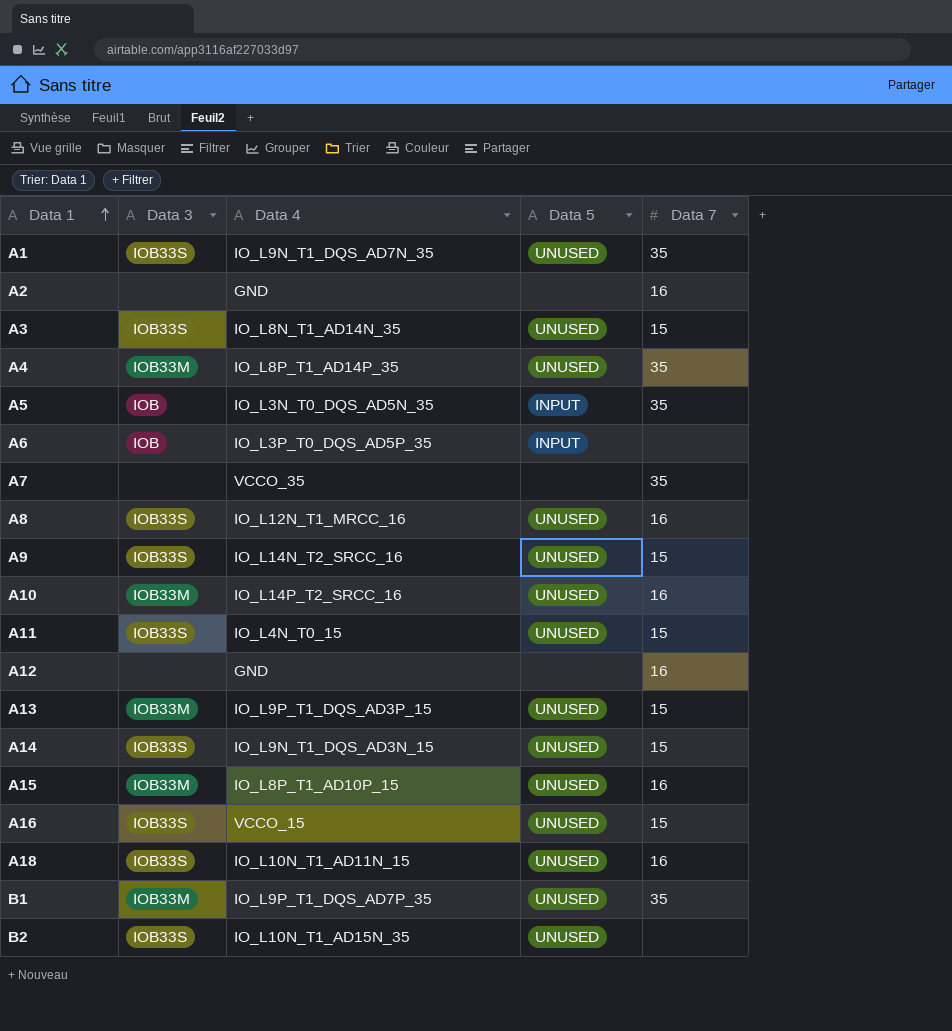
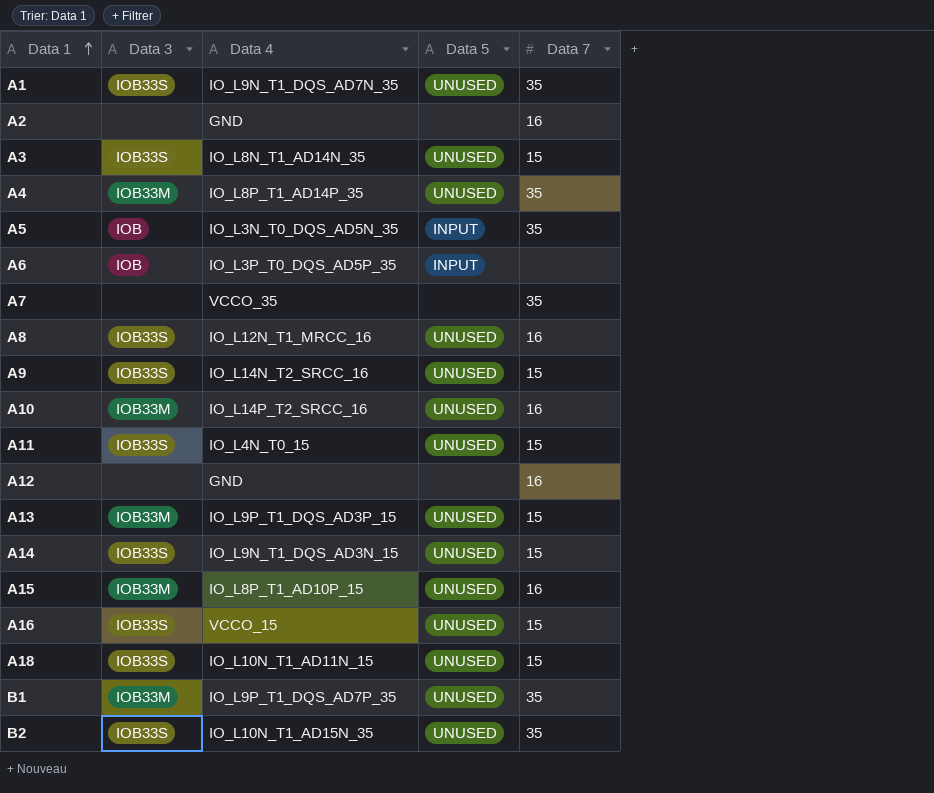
A18 | Data 7: 16 -> 15
B2 | Data 7: none -> 35

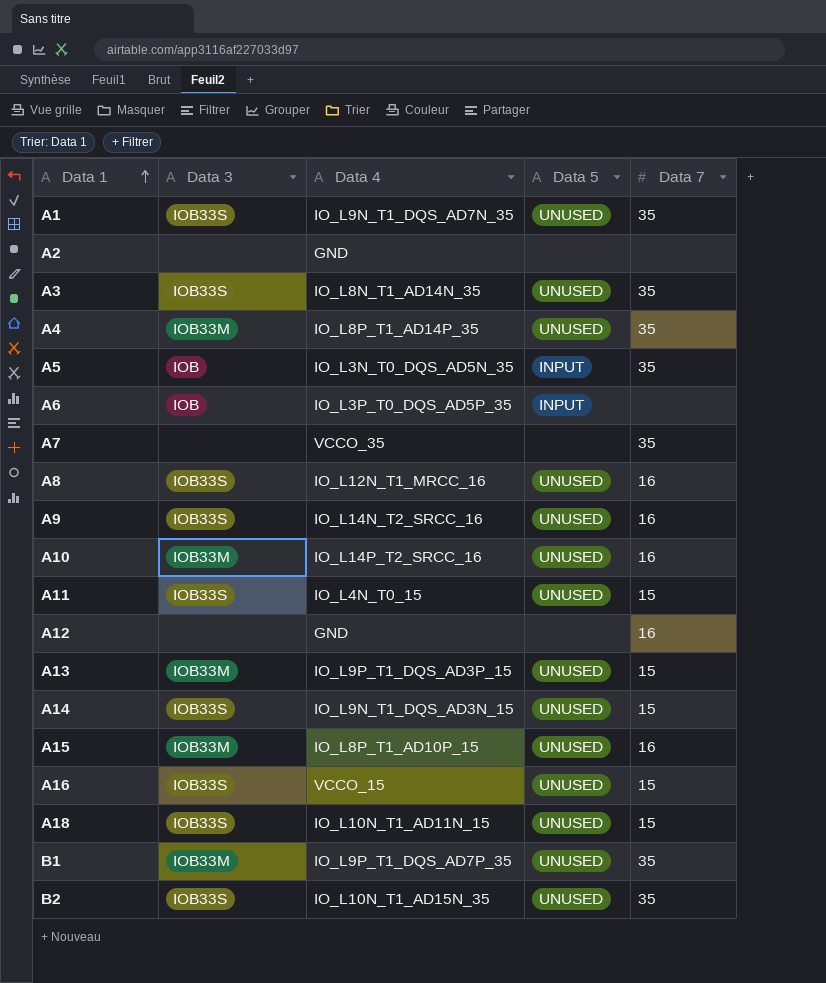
A2 | Data 7: 16 -> none
A3 | Data 7: 15 -> 35
A9 | Data 7: 15 -> 16

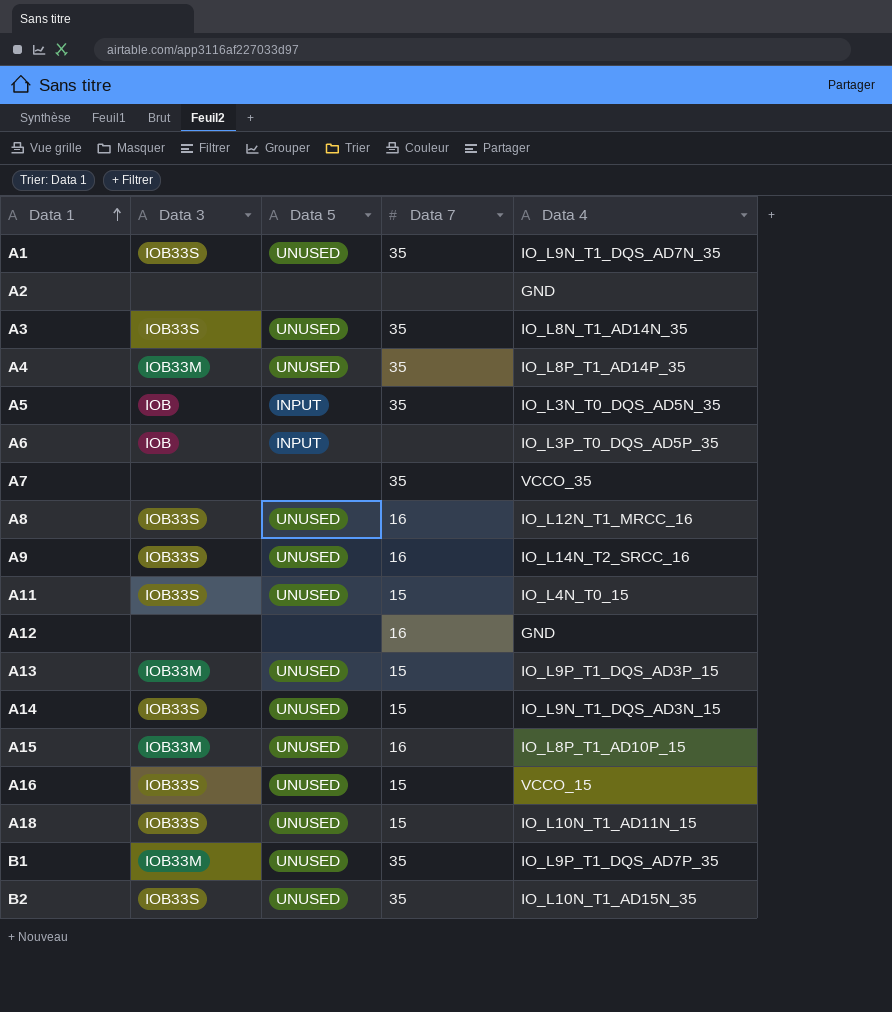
column Data 4 | position: 3 -> 5
row A10: IOB33M | IO_L14P_T2_SRCC_16 | UNUSED | 16 -> none

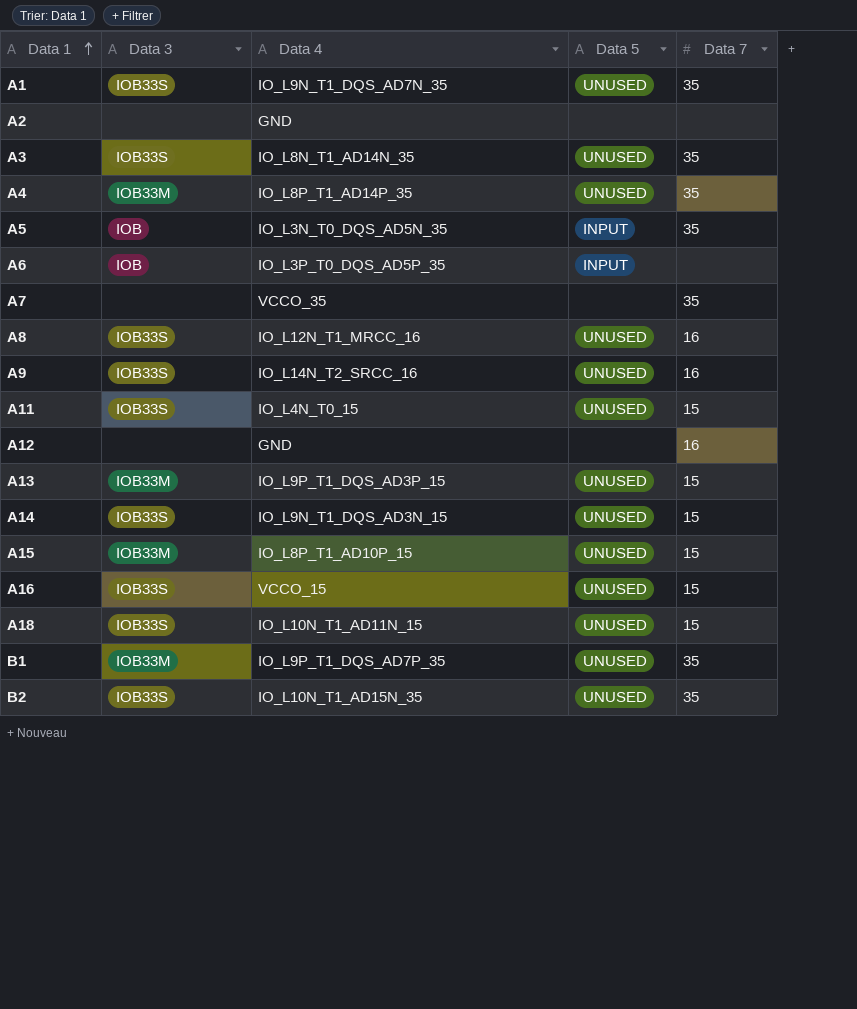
column Data 4 | position: 5 -> 3
A15 | Data 7: 16 -> 15

